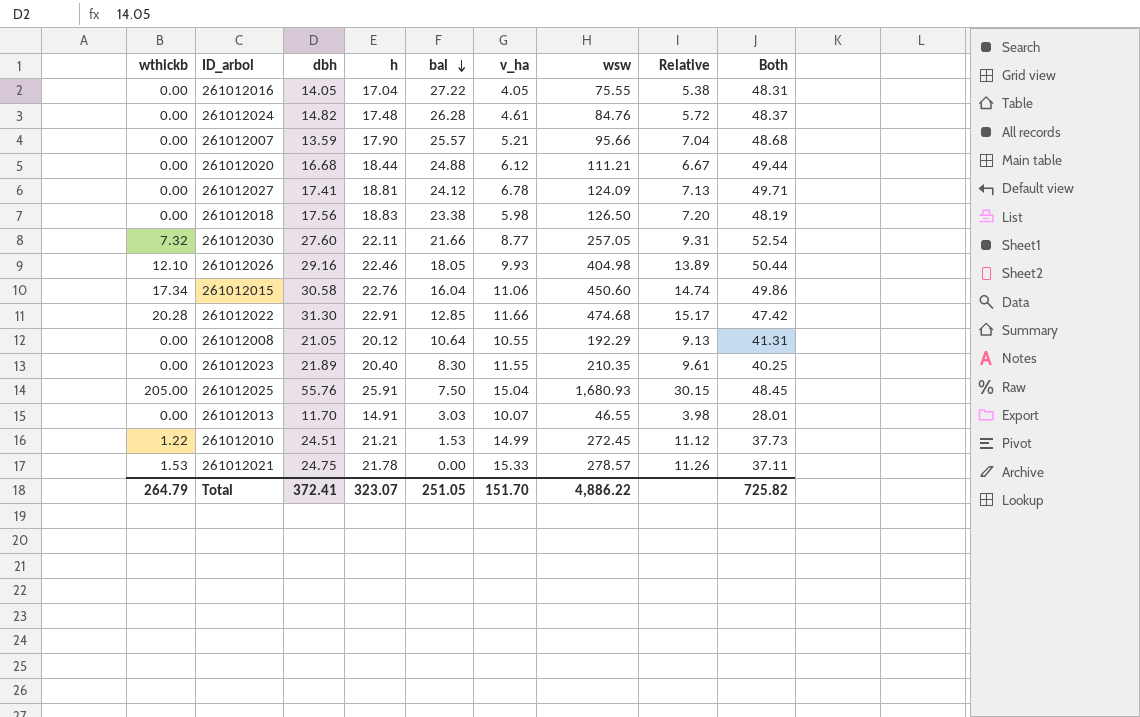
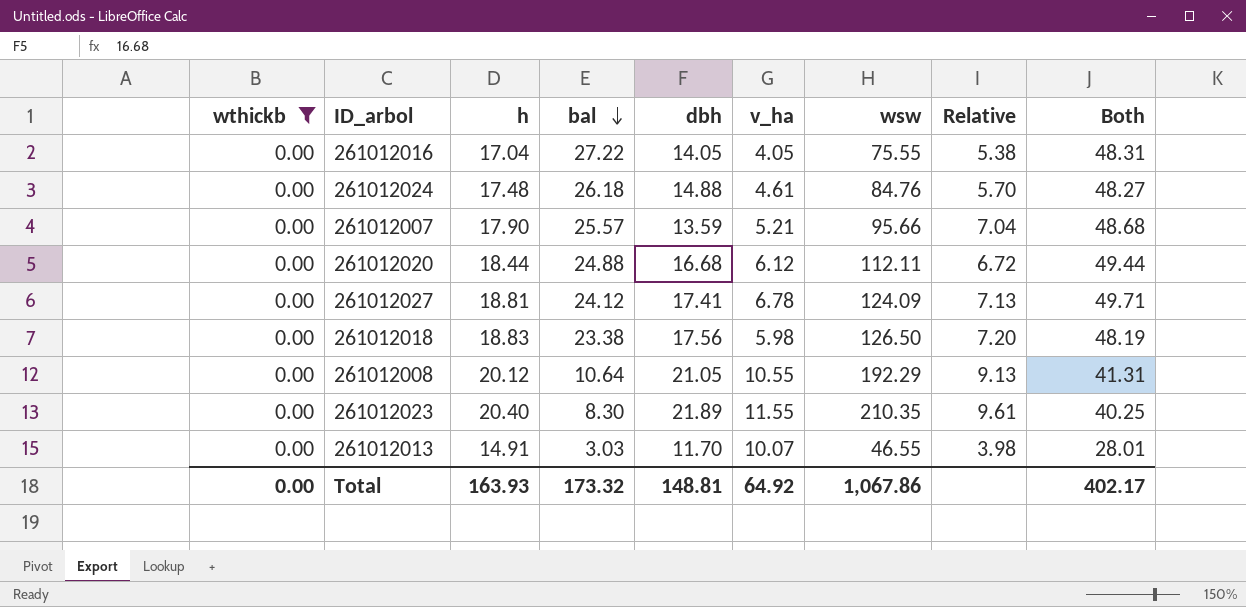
filter: none -> wthickb = 0.00
column dbh | position: 3 -> 5
261012024 | bal: 26.28 -> 26.18
261012024 | dbh: 14.82 -> 14.88
261012024 | Relative: 5.72 -> 5.70
261012024 | Both: 48.37 -> 48.27
261012020 | wsw: 111.21 -> 112.11
261012020 | Relative: 6.67 -> 6.72
Total | wthickb: 264.79 -> 0.00
Total | h: 323.07 -> 163.93
Total | bal: 251.05 -> 173.32
Total | dbh: 372.41 -> 148.81
Total | v_ha: 151.70 -> 64.92
Total | wsw: 4,886.22 -> 1,067.86
Total | Both: 725.82 -> 402.17

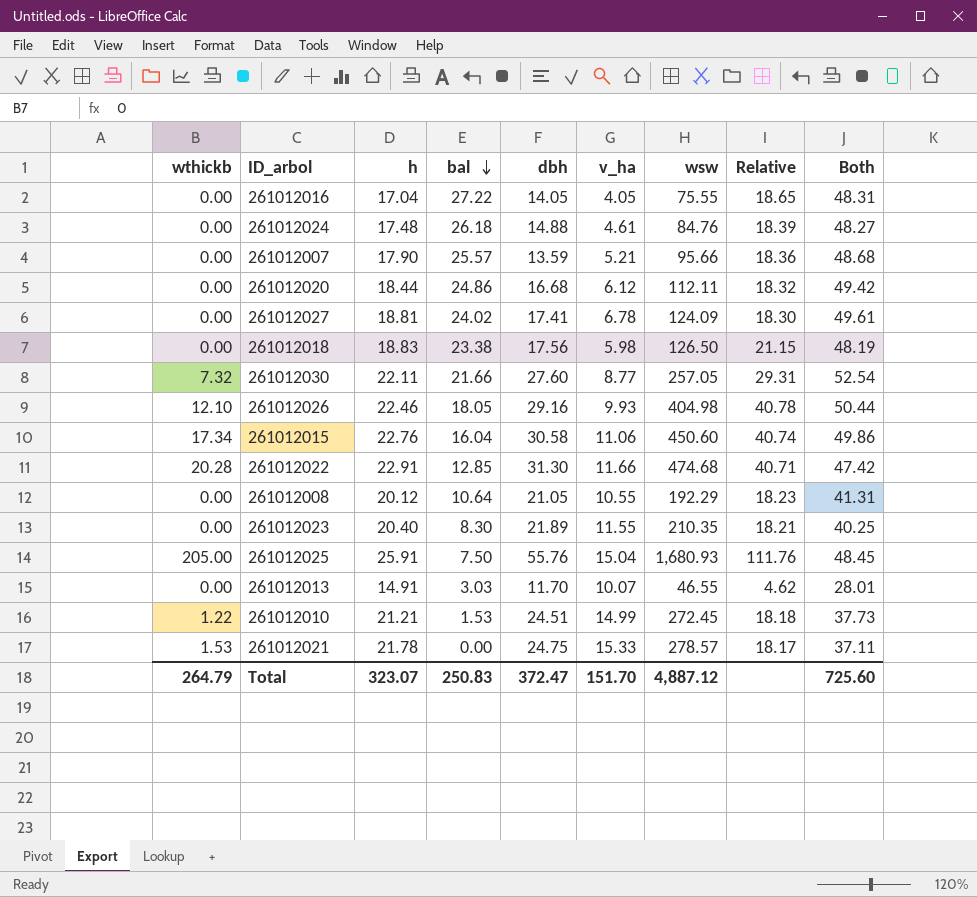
filter: wthickb = 0.00 -> none
column Relative | formula: [wsw] / [dbh] -> [wsw] / [v_ha]
261012020 | bal: 24.88 -> 24.86
261012020 | Both: 49.44 -> 49.42
261012027 | bal: 24.12 -> 24.02
261012027 | Both: 49.71 -> 49.61
Total | wthickb: 0.00 -> 264.79
Total | h: 163.93 -> 323.07
Total | bal: 173.32 -> 250.83
Total | dbh: 148.81 -> 372.47
Total | v_ha: 64.92 -> 151.70
Total | wsw: 1,067.86 -> 4,887.12
Total | Both: 402.17 -> 725.60

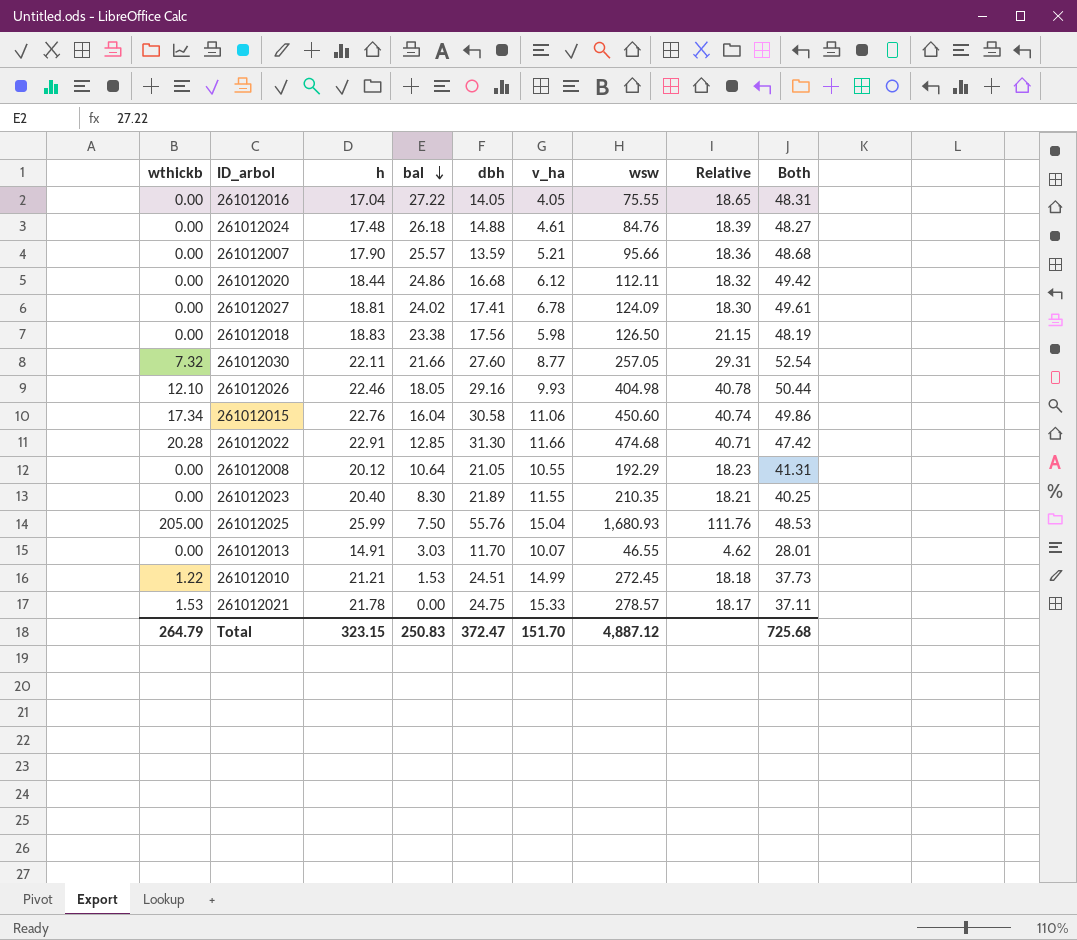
261012025 | h: 25.91 -> 25.99
261012025 | Both: 48.45 -> 48.53
Total | h: 323.07 -> 323.15
Total | Both: 725.60 -> 725.68

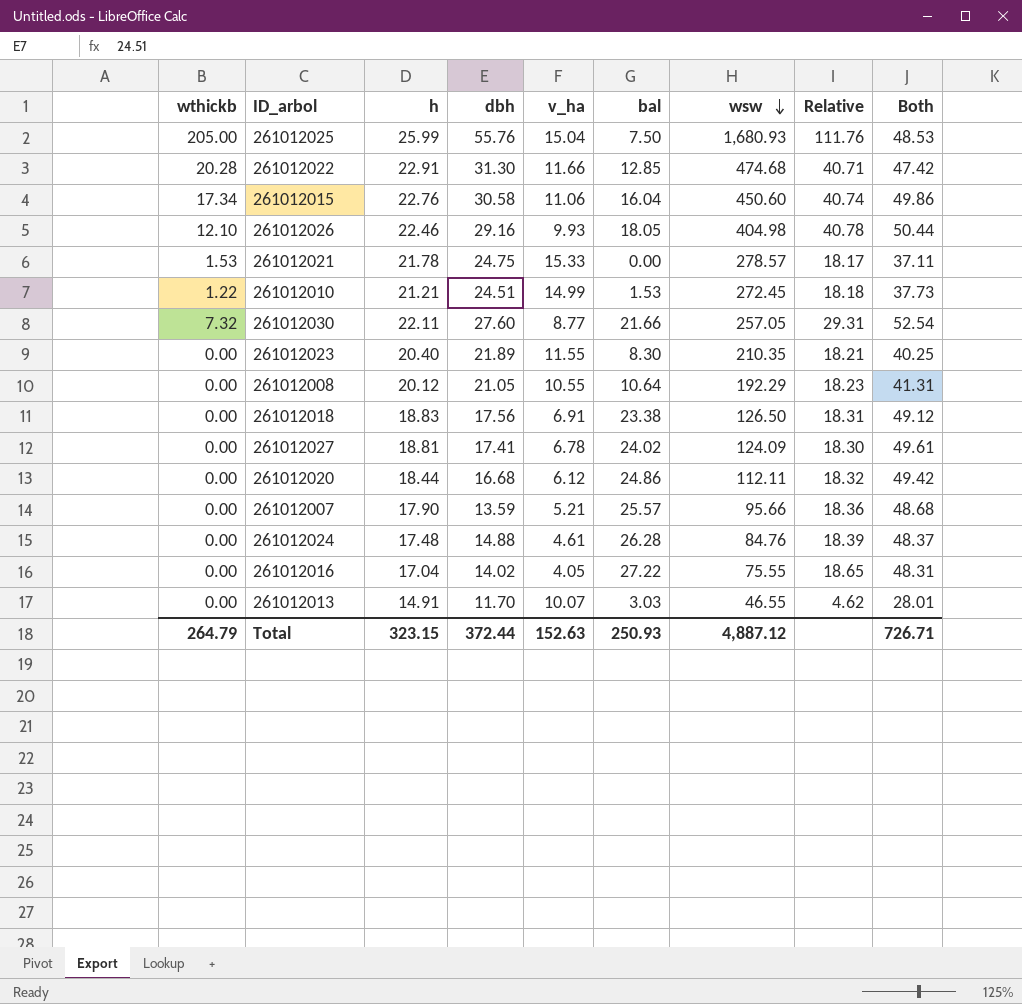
row order: bal descending -> wsw descending
column bal | position: 4 -> 6
261012018 | v_ha: 5.98 -> 6.91
261012018 | Relative: 21.15 -> 18.31
261012018 | Both: 48.19 -> 49.12
261012024 | bal: 26.18 -> 26.28
261012024 | Both: 48.27 -> 48.37
261012016 | dbh: 14.05 -> 14.02
Total | dbh: 372.47 -> 372.44
Total | v_ha: 151.70 -> 152.63
Total | bal: 250.83 -> 250.93
Total | Both: 725.68 -> 726.71

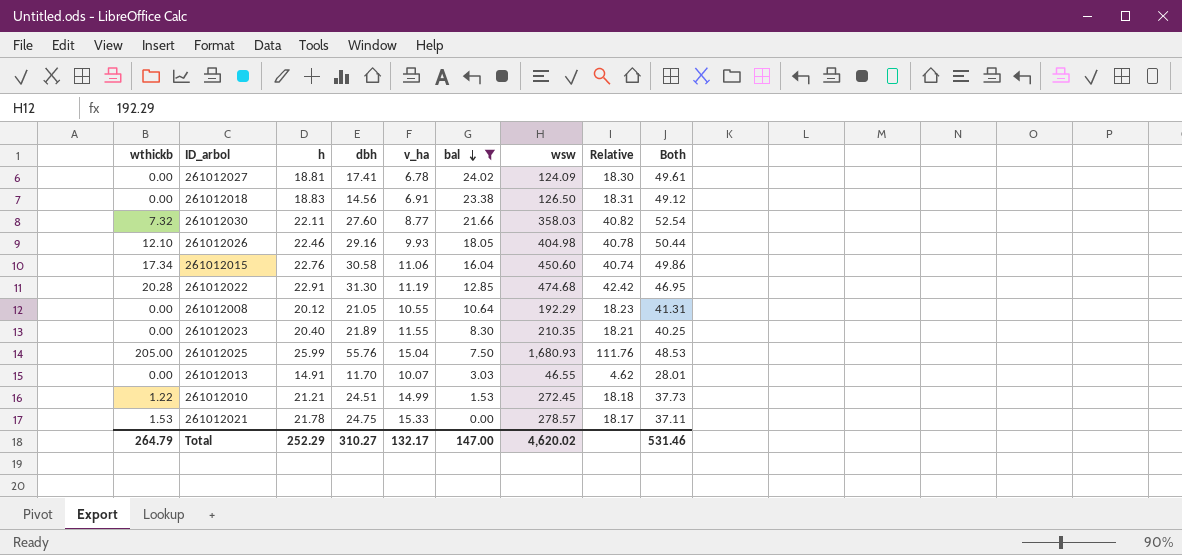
filter: none -> bal <= 24.02
row order: wsw descending -> bal descending
261012018 | dbh: 17.56 -> 14.56
261012030 | wsw: 257.05 -> 358.03
261012030 | Relative: 29.31 -> 40.82
261012022 | v_ha: 11.66 -> 11.19
261012022 | Relative: 40.71 -> 42.42
261012022 | Both: 47.42 -> 46.95
Total | h: 323.15 -> 252.29
Total | dbh: 372.44 -> 310.27
Total | v_ha: 152.63 -> 132.17
Total | bal: 250.93 -> 147.00
Total | wsw: 4,887.12 -> 4,620.02
Total | Both: 726.71 -> 531.46

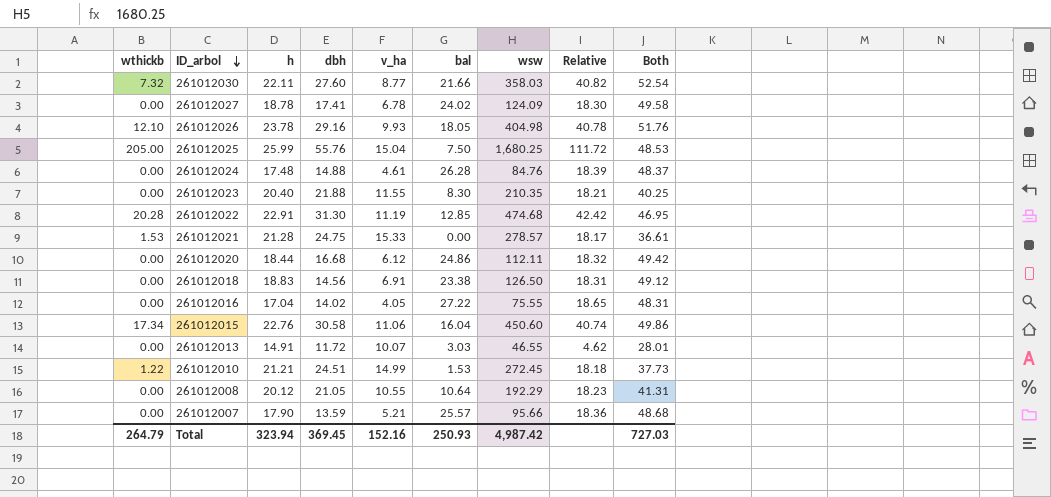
filter: bal <= 24.02 -> none
row order: bal descending -> ID_arbol descending
261012027 | h: 18.81 -> 18.78
261012027 | Both: 49.61 -> 49.58
261012026 | h: 22.46 -> 23.78
261012026 | Both: 50.44 -> 51.76
261012025 | wsw: 1,680.93 -> 1,680.25
261012025 | Relative: 111.76 -> 111.72
261012023 | dbh: 21.89 -> 21.88
261012021 | h: 21.78 -> 21.28
261012021 | Both: 37.11 -> 36.61
261012013 | dbh: 11.70 -> 11.72
Total | h: 252.29 -> 323.94
Total | dbh: 310.27 -> 369.45
Total | v_ha: 132.17 -> 152.16
Total | bal: 147.00 -> 250.93
Total | wsw: 4,620.02 -> 4,987.42
Total | Both: 531.46 -> 727.03

